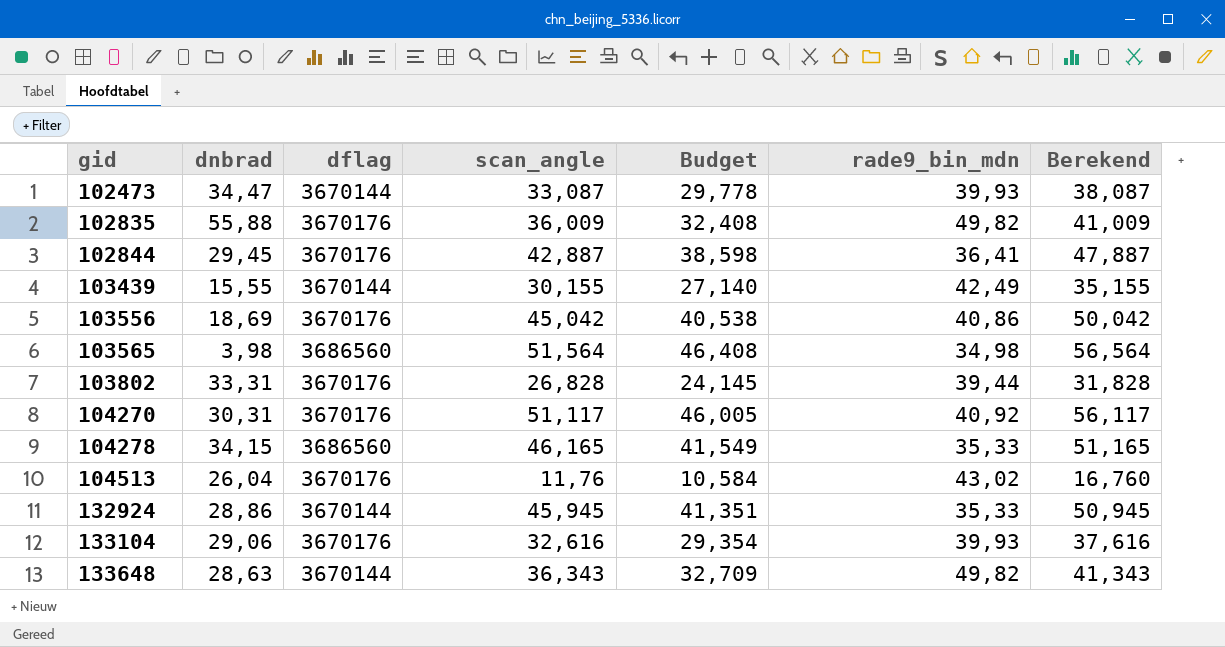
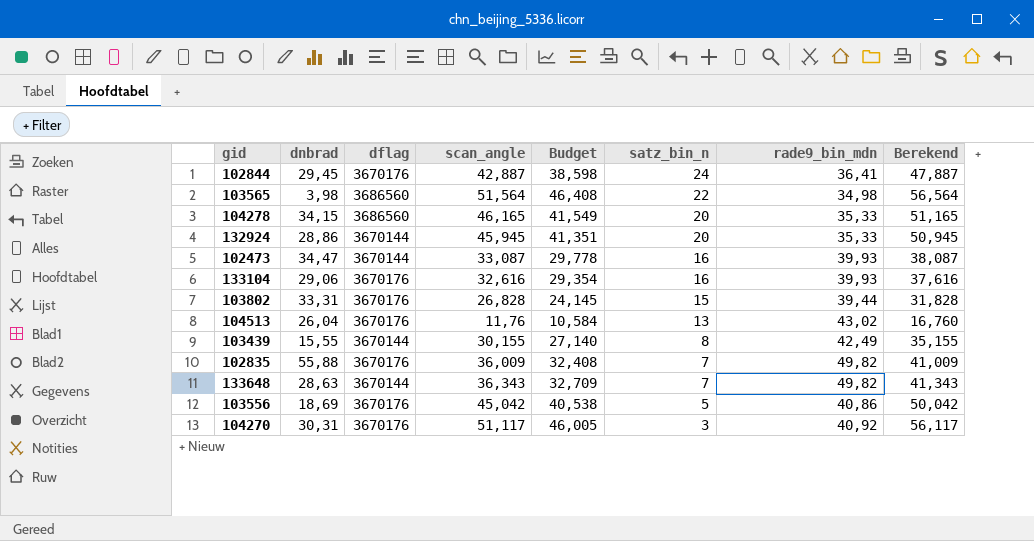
row order: gid ascending -> satz_bin_n descending
column satz_bin_n | position: none -> 6

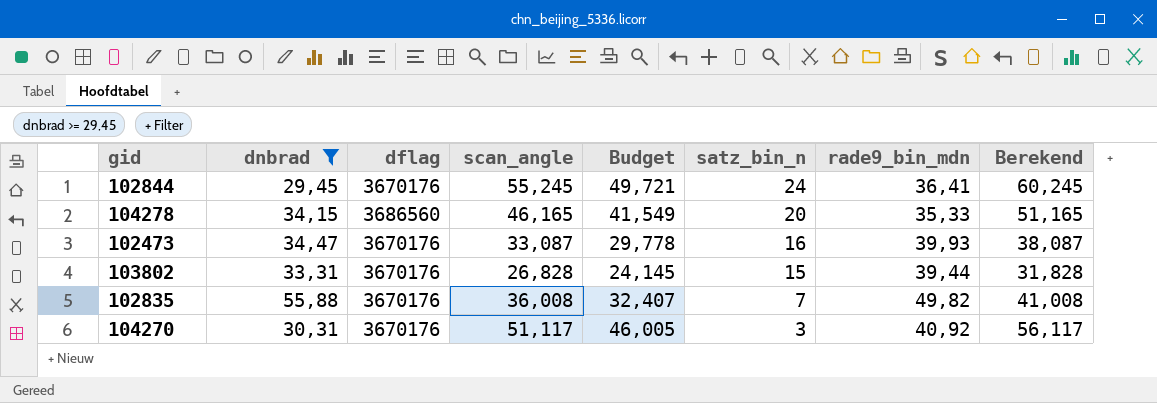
filter: none -> dnbrad >= 29,45
102844 | scan_angle: 42,887 -> 55,245
102844 | Budget: 38,598 -> 49,721
102844 | Berekend: 47,887 -> 60,245
102473 | dflag: 3670144 -> 3670176
102835 | scan_angle: 36,009 -> 36,008
102835 | Budget: 32,408 -> 32,407
102835 | Berekend: 41,009 -> 41,008

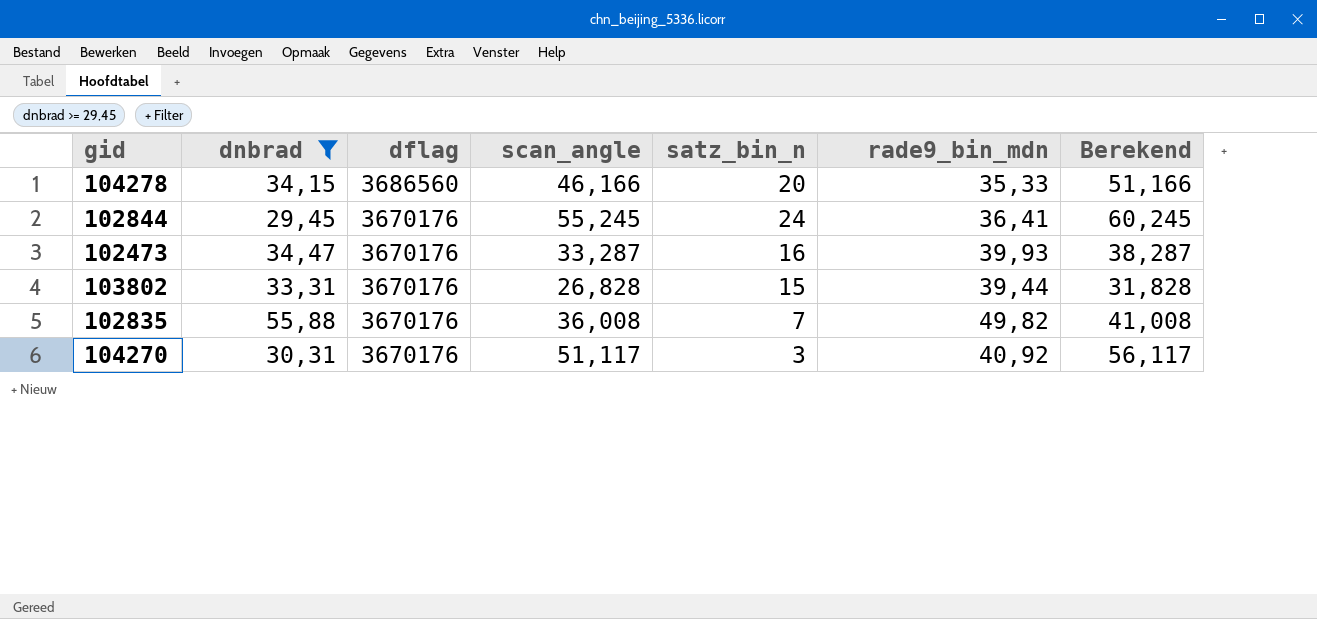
row order: satz_bin_n descending -> dflag descending
column Budget | formula: [scan_angle] * 0,9 -> none
104278 | scan_angle: 46,165 -> 46,166
104278 | Berekend: 51,165 -> 51,166
102473 | scan_angle: 33,087 -> 33,287
102473 | Berekend: 38,087 -> 38,287

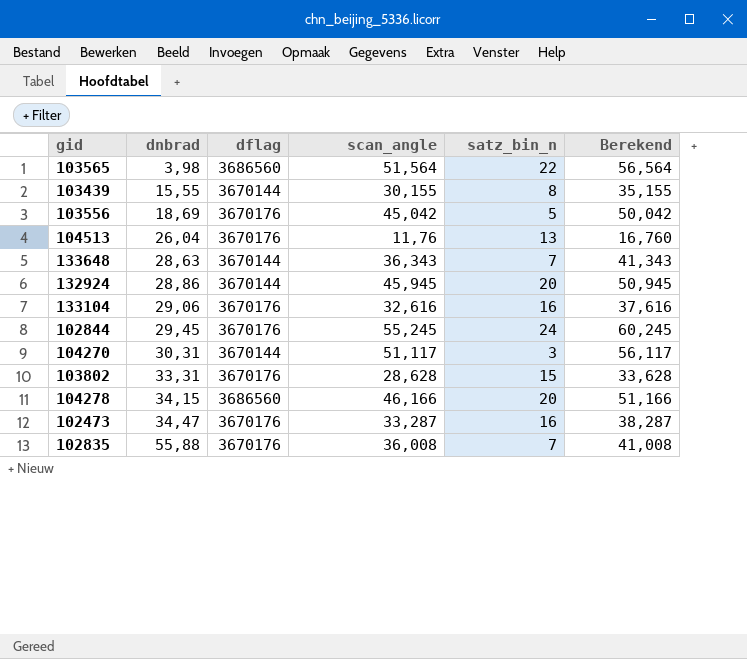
filter: dnbrad >= 29,45 -> none
row order: dflag descending -> dnbrad ascending
column rade9_bin_mdn | position: 6 -> none
104270 | dflag: 3670176 -> 3670144
103802 | scan_angle: 26,828 -> 28,628
103802 | Berekend: 31,828 -> 33,628

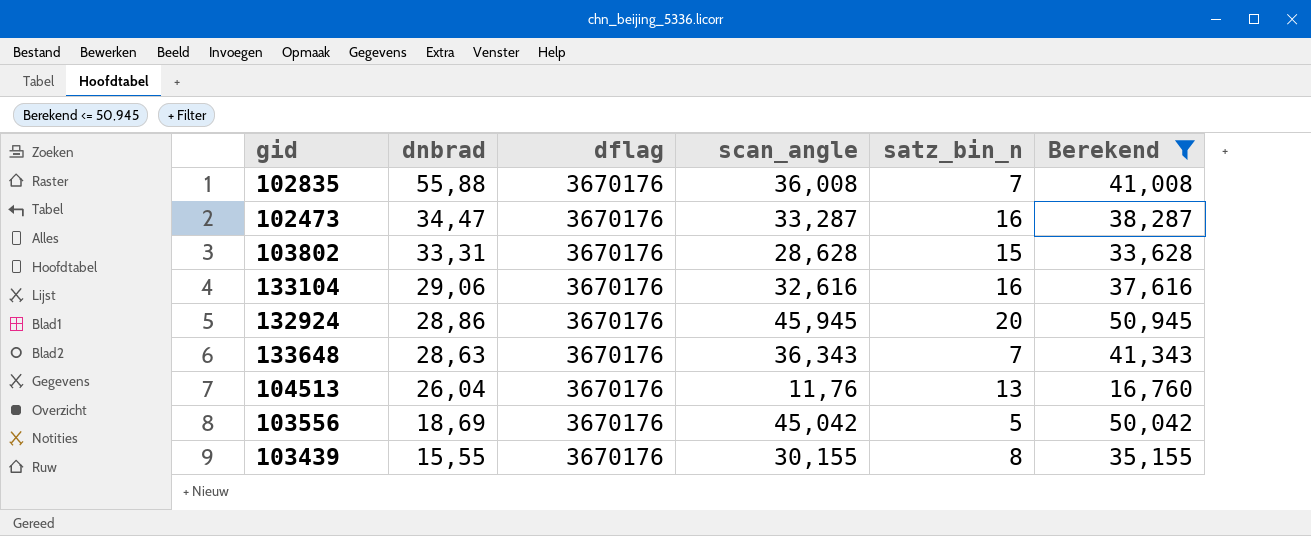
filter: none -> Berekend <= 50,945
row order: dnbrad ascending -> dnbrad descending
132924 | dflag: 3670144 -> 3670176
133648 | dflag: 3670144 -> 3670176
103439 | dflag: 3670144 -> 3670176

